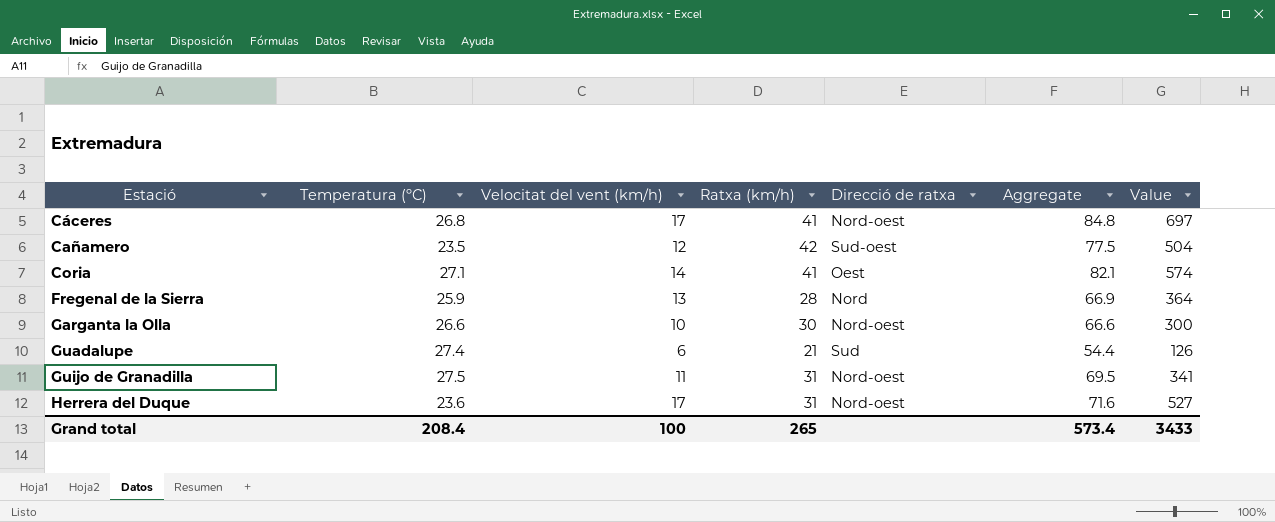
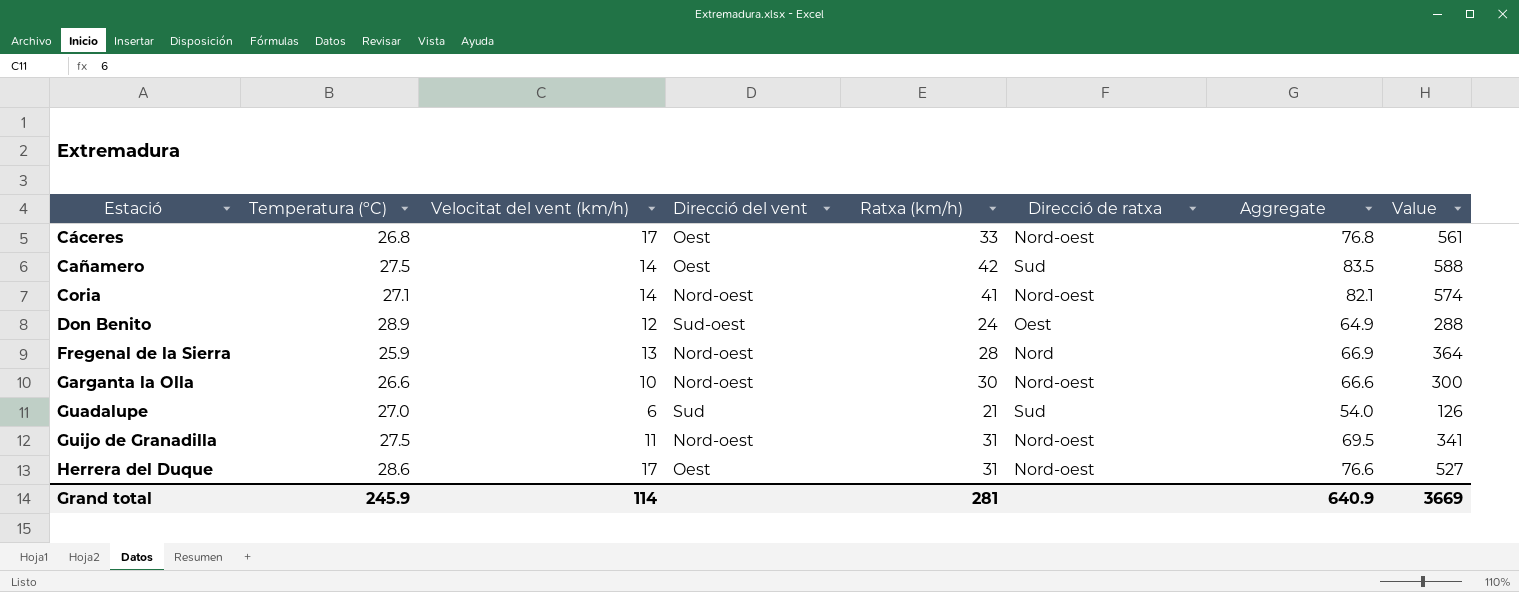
column Direcció del vent | position: none -> 4
Cáceres | Ratxa (km/h): 41 -> 33
Cáceres | Aggregate: 84.8 -> 76.8
Cáceres | Value: 697 -> 561
Cañamero | Temperatura (ºC): 23.5 -> 27.5
Cañamero | Velocitat del vent (km/h): 12 -> 14
Cañamero | Direcció de ratxa: Sud-oest -> Sud
Cañamero | Aggregate: 77.5 -> 83.5
Cañamero | Value: 504 -> 588
Coria | Direcció de ratxa: Oest -> Nord-oest
row Don Benito: none -> 28.9 | 12 | Sud-oest | 24 | Oest | 64.9 | 288
Guadalupe | Temperatura (ºC): 27.4 -> 27.0
Guadalupe | Aggregate: 54.4 -> 54.0
Herrera del Duque | Temperatura (ºC): 23.6 -> 28.6
Herrera del Duque | Aggregate: 71.6 -> 76.6
Grand total | Temperatura (ºC): 208.4 -> 245.9
Grand total | Velocitat del vent (km/h): 100 -> 114
Grand total | Ratxa (km/h): 265 -> 281
Grand total | Aggregate: 573.4 -> 640.9
Grand total | Value: 3433 -> 3669

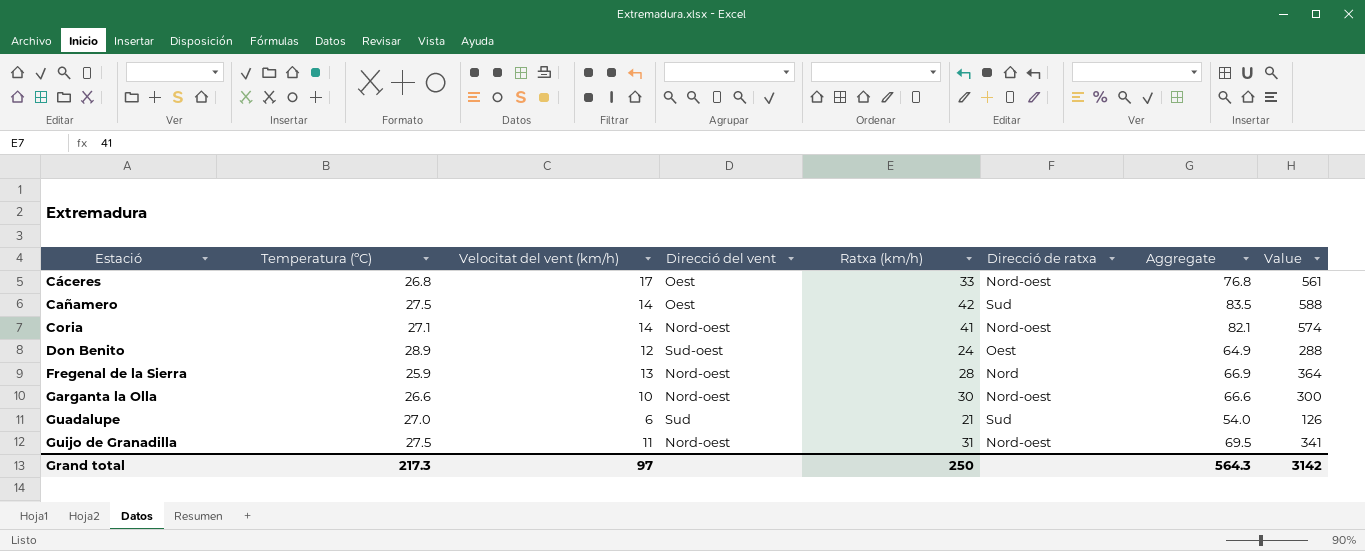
row Herrera del Duque: 28.6 | 17 | Oest | 31 | Nord-oest | 76.6 | 527 -> none
Grand total | Temperatura (ºC): 245.9 -> 217.3
Grand total | Velocitat del vent (km/h): 114 -> 97
Grand total | Ratxa (km/h): 281 -> 250
Grand total | Aggregate: 640.9 -> 564.3
Grand total | Value: 3669 -> 3142

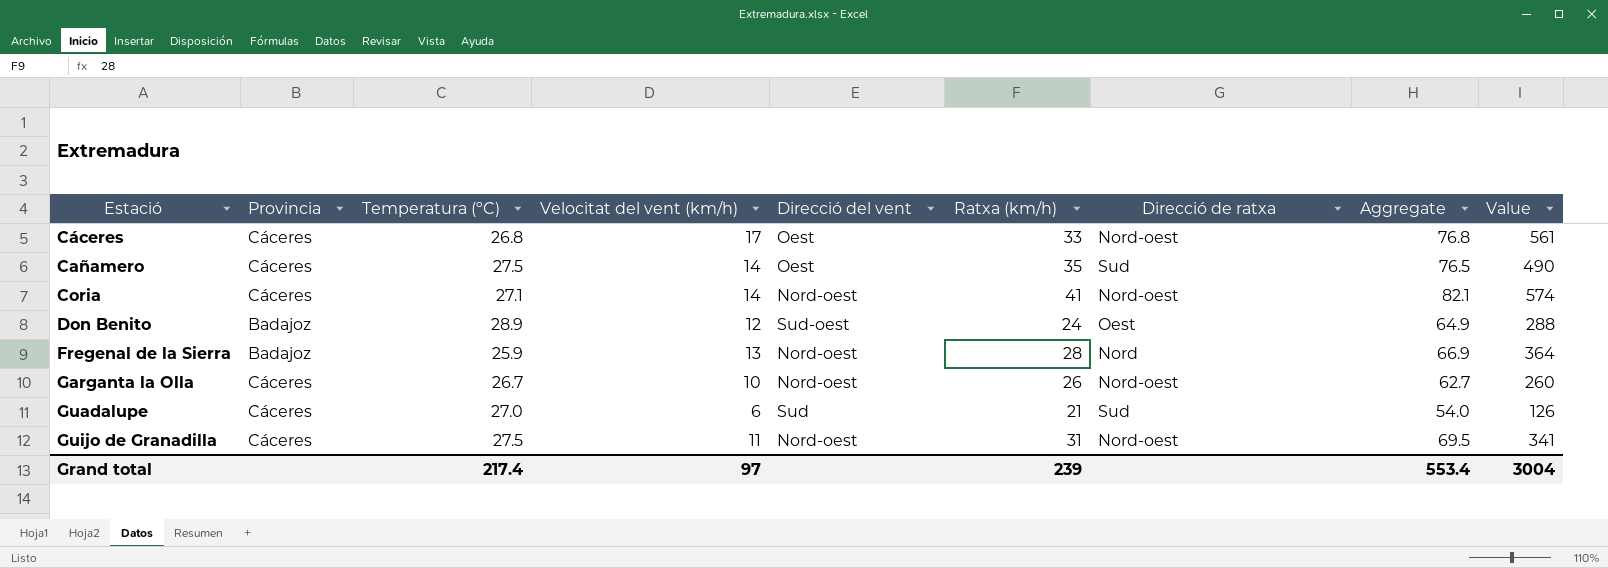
column Provincia | position: none -> 2
Cañamero | Ratxa (km/h): 42 -> 35
Cañamero | Aggregate: 83.5 -> 76.5
Cañamero | Value: 588 -> 490
Garganta la Olla | Temperatura (ºC): 26.6 -> 26.7
Garganta la Olla | Ratxa (km/h): 30 -> 26
Garganta la Olla | Aggregate: 66.6 -> 62.7
Garganta la Olla | Value: 300 -> 260
Grand total | Temperatura (ºC): 217.3 -> 217.4
Grand total | Ratxa (km/h): 250 -> 239
Grand total | Aggregate: 564.3 -> 553.4
Grand total | Value: 3142 -> 3004

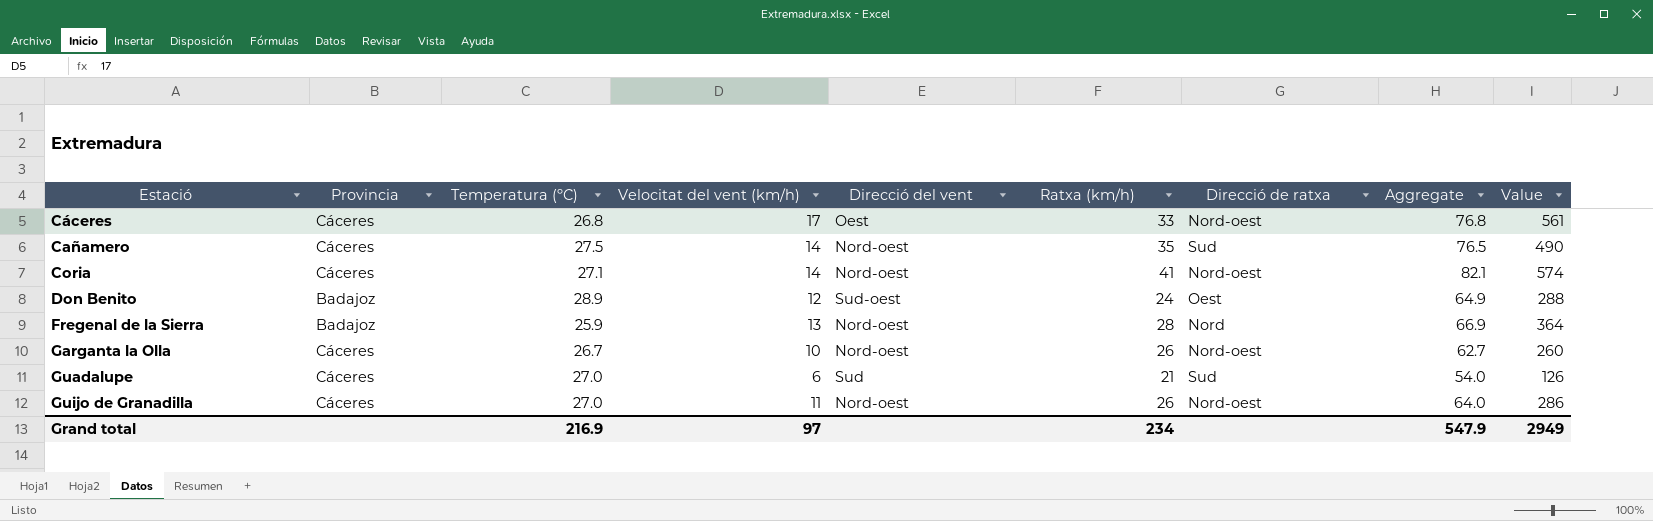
Cañamero | Direcció del vent: Oest -> Nord-oest
Guijo de Granadilla | Temperatura (ºC): 27.5 -> 27.0
Guijo de Granadilla | Ratxa (km/h): 31 -> 26
Guijo de Granadilla | Aggregate: 69.5 -> 64.0
Guijo de Granadilla | Value: 341 -> 286
Grand total | Temperatura (ºC): 217.4 -> 216.9
Grand total | Ratxa (km/h): 239 -> 234
Grand total | Aggregate: 553.4 -> 547.9
Grand total | Value: 3004 -> 2949

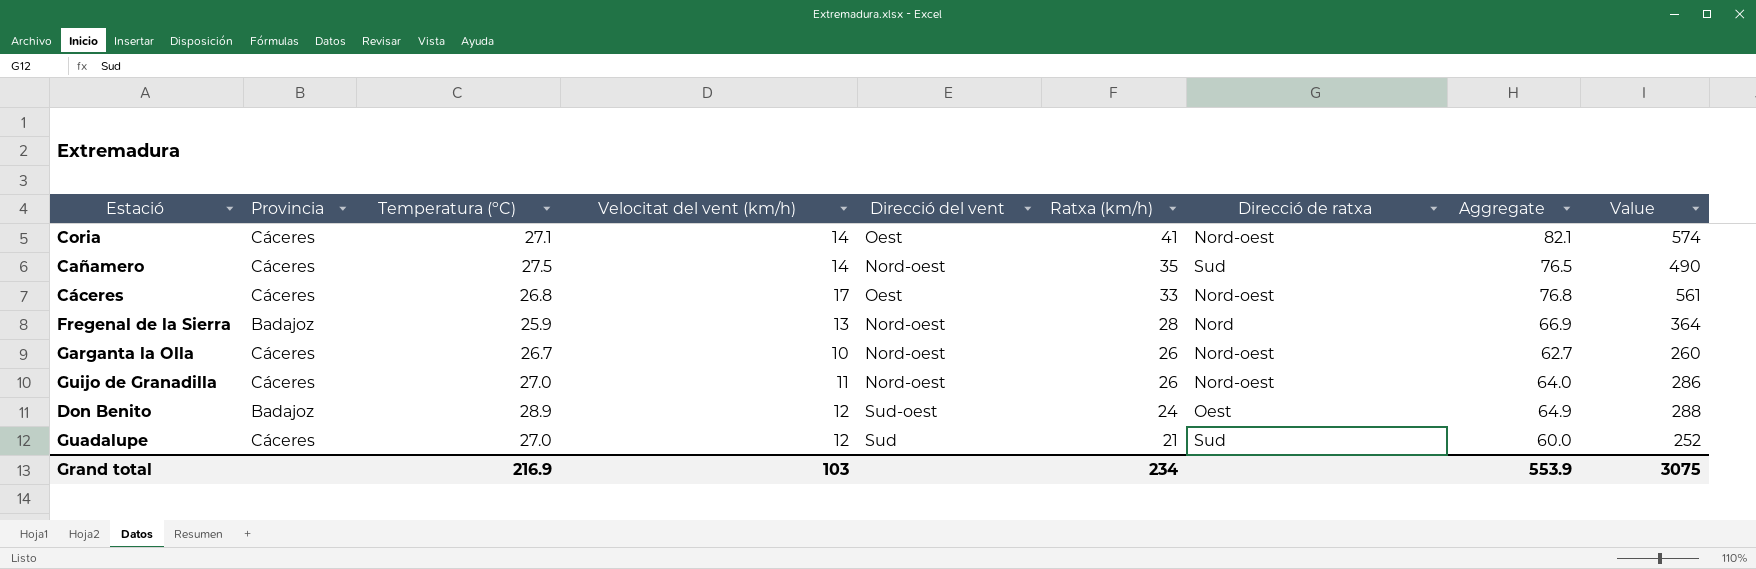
row order: Estació ascending -> Ratxa (km/h) descending
Coria | Direcció del vent: Nord-oest -> Oest
Guadalupe | Velocitat del vent (km/h): 6 -> 12
Guadalupe | Aggregate: 54.0 -> 60.0
Guadalupe | Value: 126 -> 252
Grand total | Velocitat del vent (km/h): 97 -> 103
Grand total | Aggregate: 547.9 -> 553.9
Grand total | Value: 2949 -> 3075

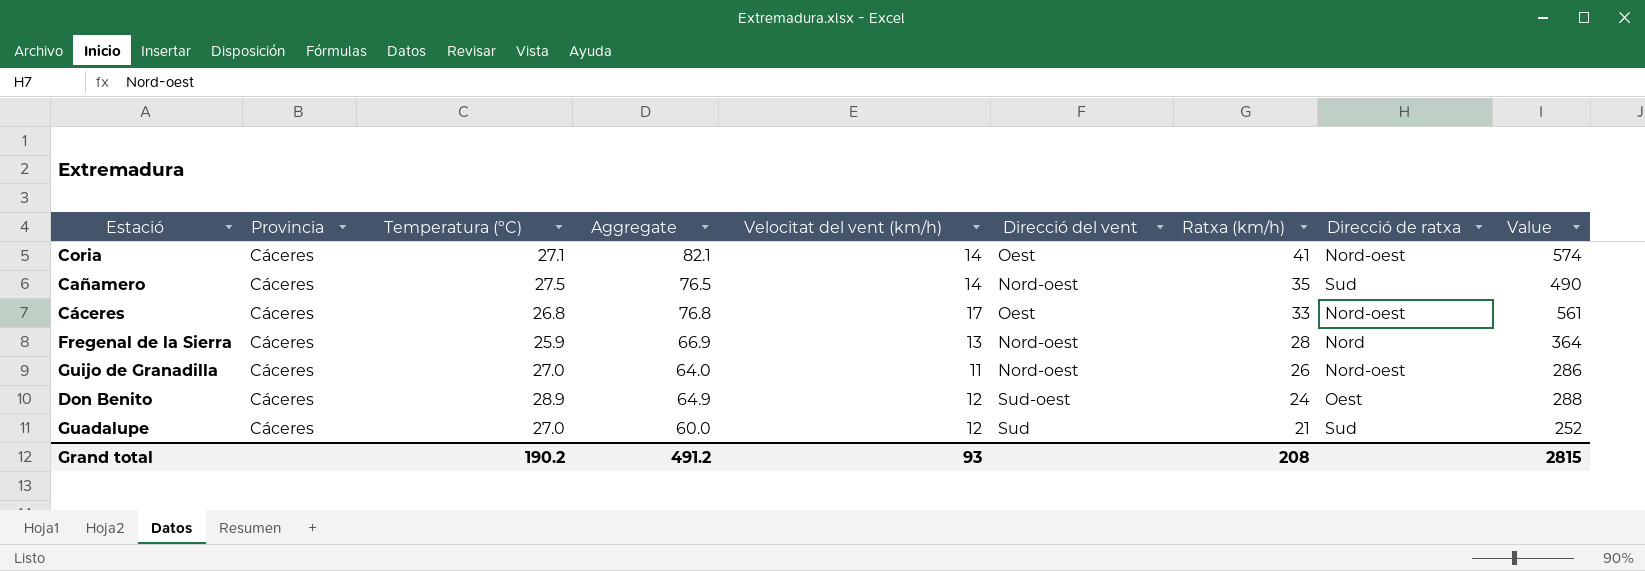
column Aggregate | position: 8 -> 4
row Garganta la Olla: Cáceres | 26.7 | 10 | Nord-oest | 26 | Nord-oest | 62.7 | 260 -> none
Fregenal de la Sierra | Provincia: Badajoz -> Cáceres
Don Benito | Provincia: Badajoz -> Cáceres
Grand total | Temperatura (ºC): 216.9 -> 190.2
Grand total | Aggregate: 553.9 -> 491.2
Grand total | Velocitat del vent (km/h): 103 -> 93
Grand total | Ratxa (km/h): 234 -> 208
Grand total | Value: 3075 -> 2815

